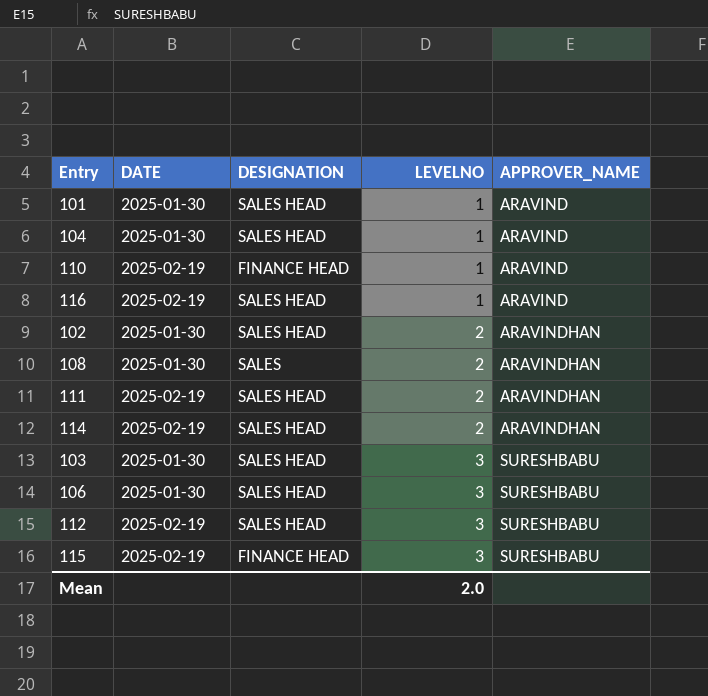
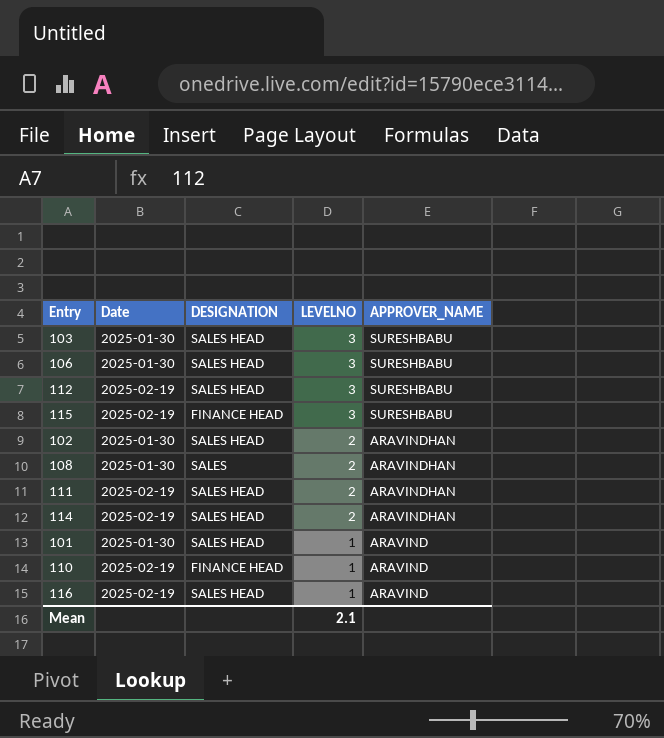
row order: LEVELNO ascending -> LEVELNO descending
column name: DATE -> Date
row 104: 2025-01-30 | SALES HEAD | 1 | ARAVIND -> none
Mean | LEVELNO: 2.0 -> 2.1

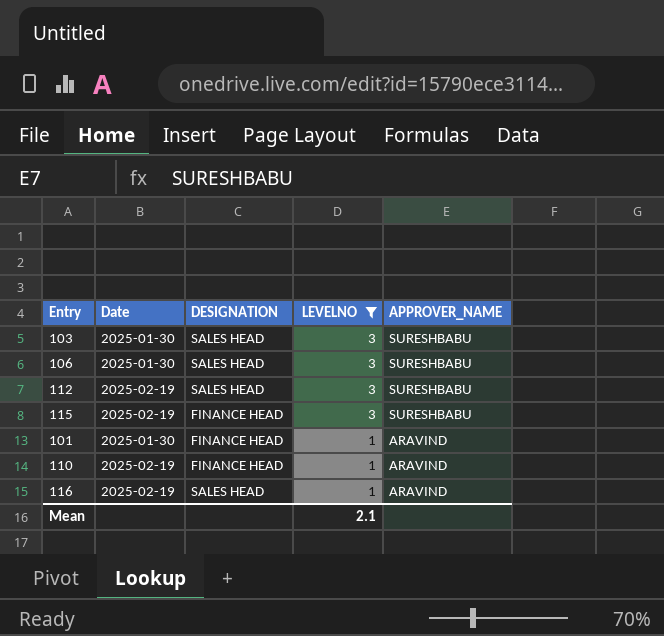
filter: none -> LEVELNO != 2
101 | DESIGNATION: SALES HEAD -> FINANCE HEAD

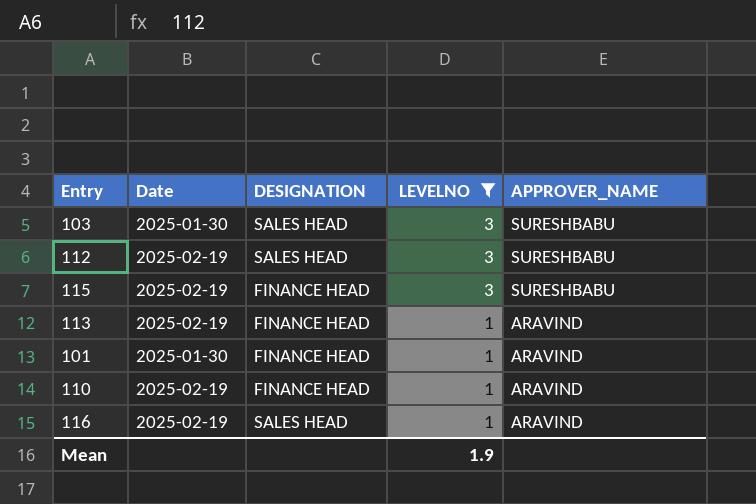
row 106: 2025-01-30 | SALES HEAD | 3 | SURESHBABU -> none
row 113: none -> 2025-02-19 | FINANCE HEAD | 1 | ARAVIND
Mean | LEVELNO: 2.1 -> 1.9

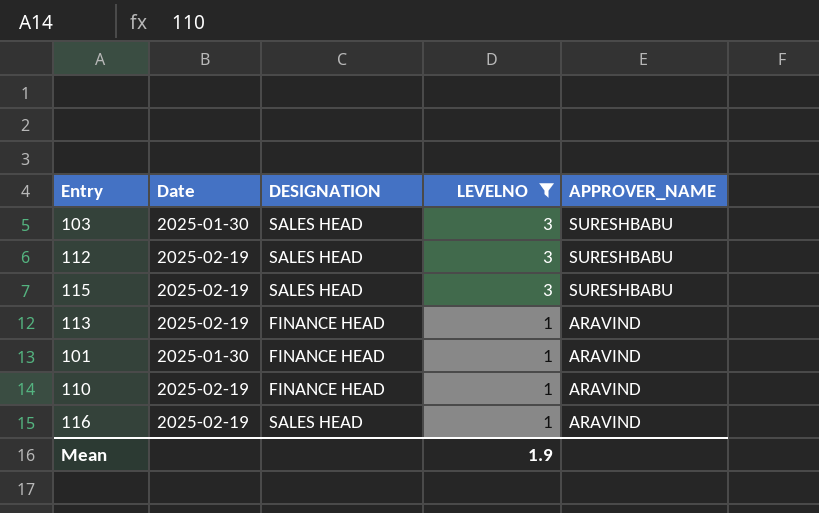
115 | DESIGNATION: FINANCE HEAD -> SALES HEAD

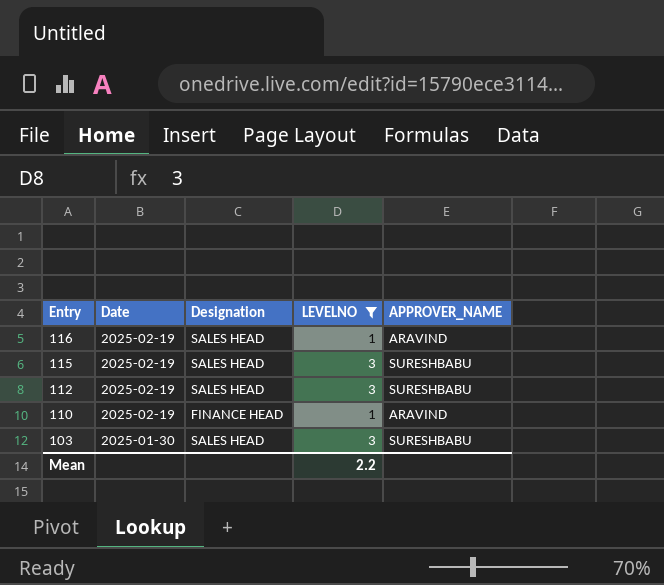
row order: LEVELNO descending -> Entry descending
column name: DESIGNATION -> Designation
row 113: 2025-02-19 | FINANCE HEAD | 1 | ARAVIND -> none
row 101: 2025-01-30 | FINANCE HEAD | 1 | ARAVIND -> none
Mean | LEVELNO: 1.9 -> 2.2

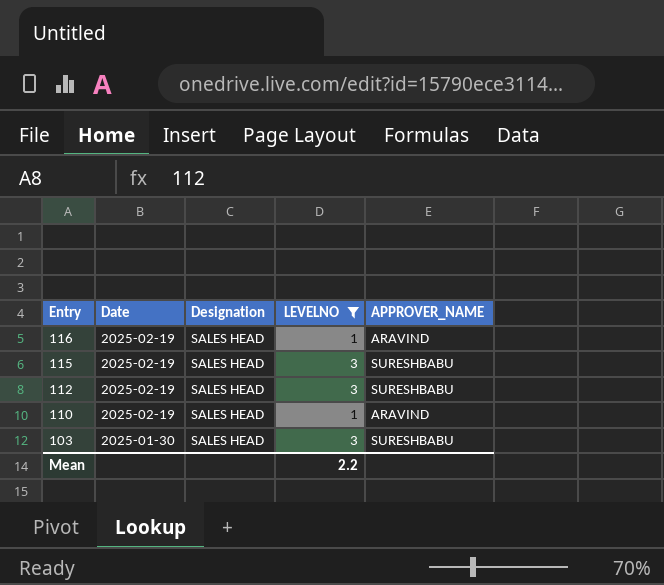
110 | Designation: FINANCE HEAD -> SALES HEAD

